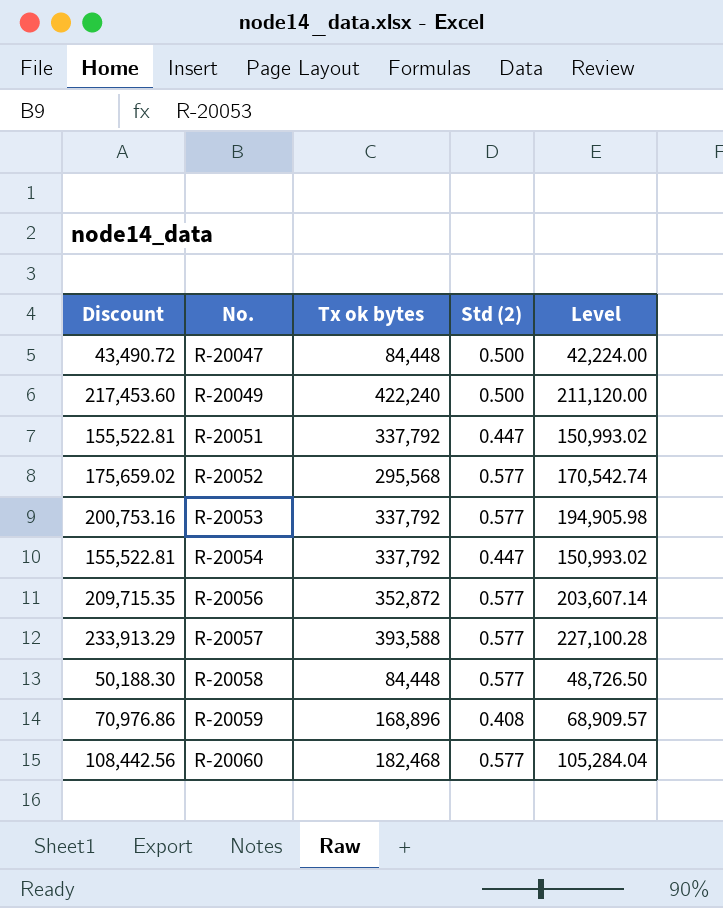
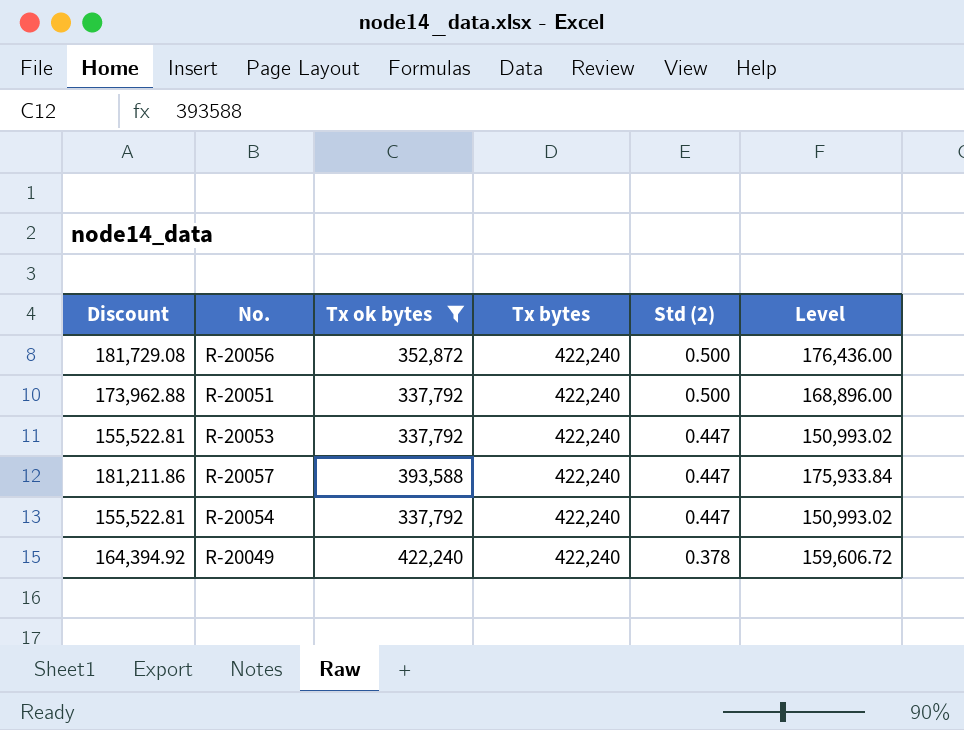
filter: none -> Tx ok bytes >= 337,792
row order: No. ascending -> Std (2) descending
column Tx bytes | position: none -> 4
R-20056 | Discount: 209,715.35 -> 181,729.08
R-20056 | Std (2): 0.577 -> 0.500
R-20056 | Level: 203,607.14 -> 176,436.00
R-20051 | Discount: 155,522.81 -> 173,962.88
R-20051 | Std (2): 0.447 -> 0.500
R-20051 | Level: 150,993.02 -> 168,896.00
R-20053 | Discount: 200,753.16 -> 155,522.81
R-20053 | Std (2): 0.577 -> 0.447
R-20053 | Level: 194,905.98 -> 150,993.02
R-20057 | Discount: 233,913.29 -> 181,211.86
R-20057 | Std (2): 0.577 -> 0.447
R-20057 | Level: 227,100.28 -> 175,933.84
R-20049 | Discount: 217,453.60 -> 164,394.92
R-20049 | Std (2): 0.500 -> 0.378
R-20049 | Level: 211,120.00 -> 159,606.72

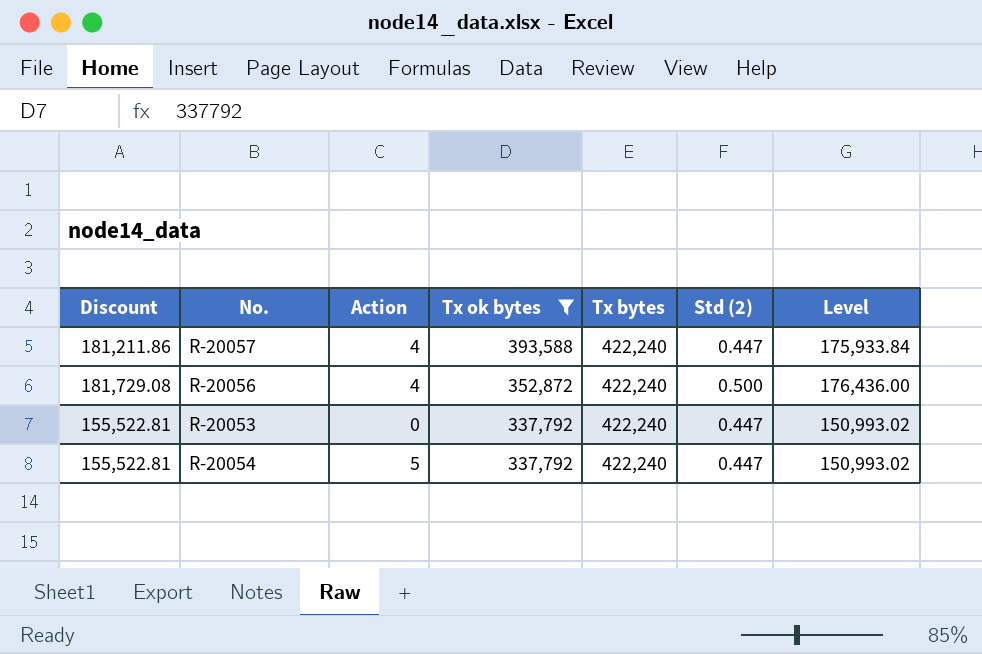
row order: Std (2) descending -> Tx ok bytes descending
column Action | position: none -> 3
row R-20051: 173,962.88 | 337,792 | 422,240 | 0.500 | 168,896.00 -> none
row R-20049: 164,394.92 | 422,240 | 422,240 | 0.378 | 159,606.72 -> none

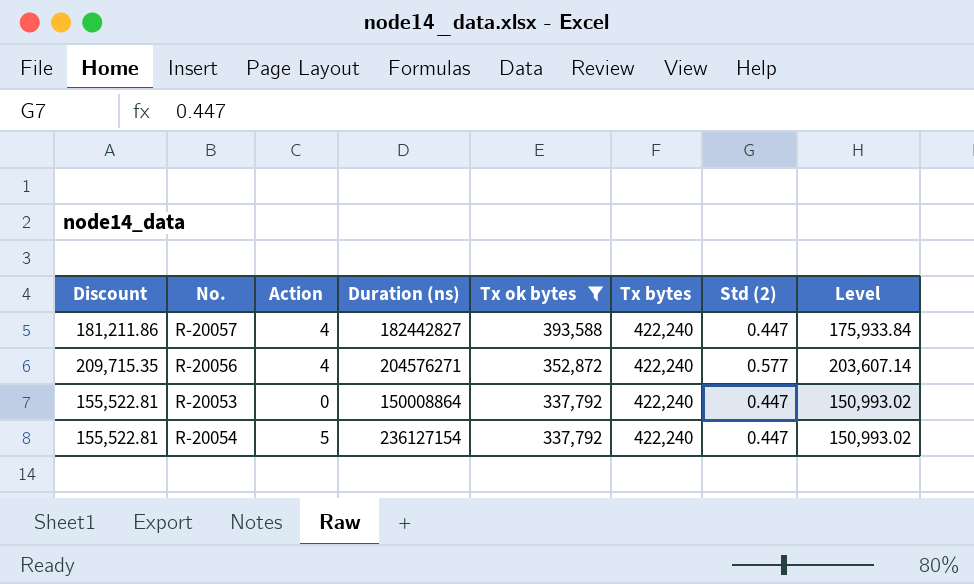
column Duration (ns) | position: none -> 4
R-20056 | Discount: 181,729.08 -> 209,715.35
R-20056 | Std (2): 0.500 -> 0.577
R-20056 | Level: 176,436.00 -> 203,607.14

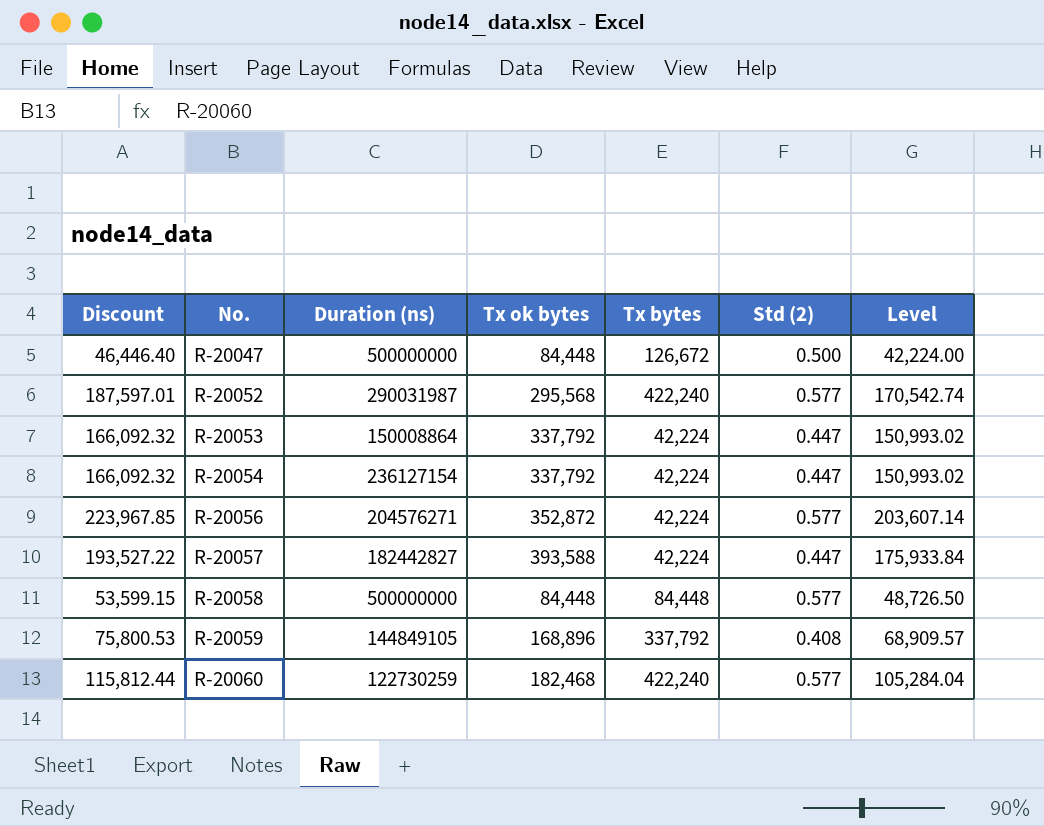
filter: Tx ok bytes >= 337,792 -> none
row order: Tx ok bytes descending -> No. ascending
column Action | position: 3 -> none
column Discount | formula: [Level] * 1.03 -> [Level] * 1.1
R-20053 | Tx bytes: 422,240 -> 42,224
R-20054 | Tx bytes: 422,240 -> 42,224
R-20056 | Tx bytes: 422,240 -> 42,224
R-20057 | Tx bytes: 422,240 -> 42,224

